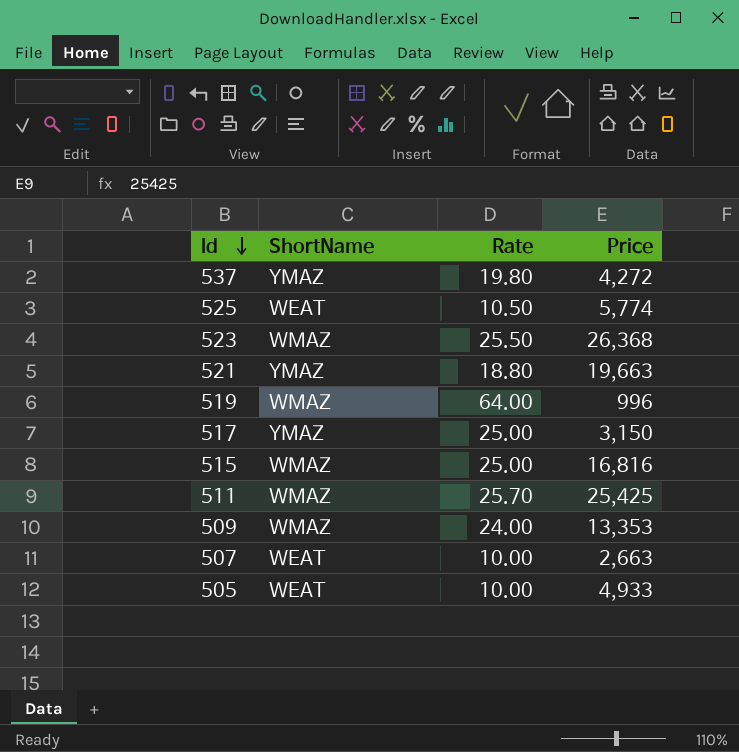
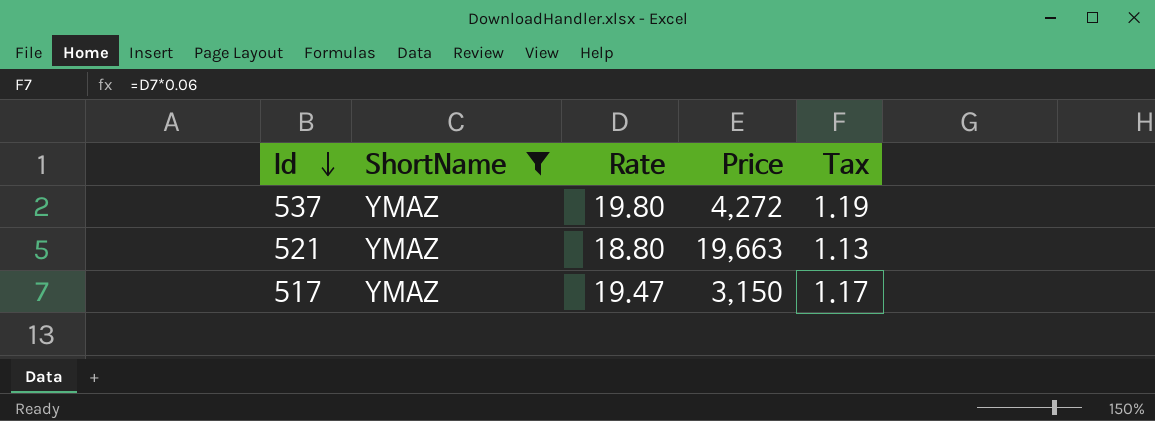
filter: none -> ShortName = YMAZ
column Tax | formula: none -> [Rate] * 0.06
517 | Rate: 25.00 -> 19.47

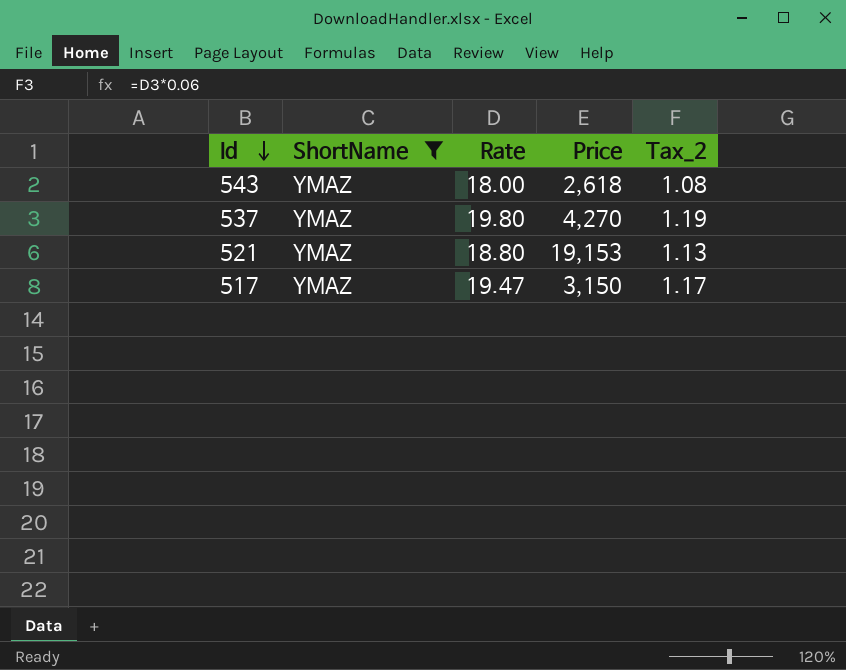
column name: Tax -> Tax_2
row 543: none -> YMAZ | 18.00 | 2,618 | 1.08
537 | Price: 4,272 -> 4,270
521 | Price: 19,663 -> 19,153

